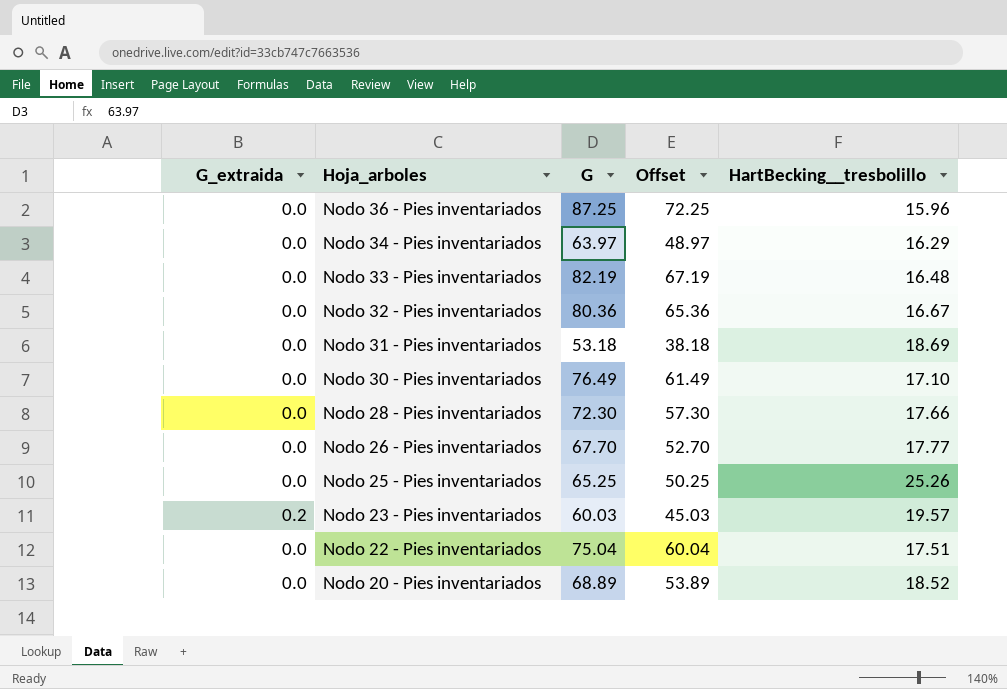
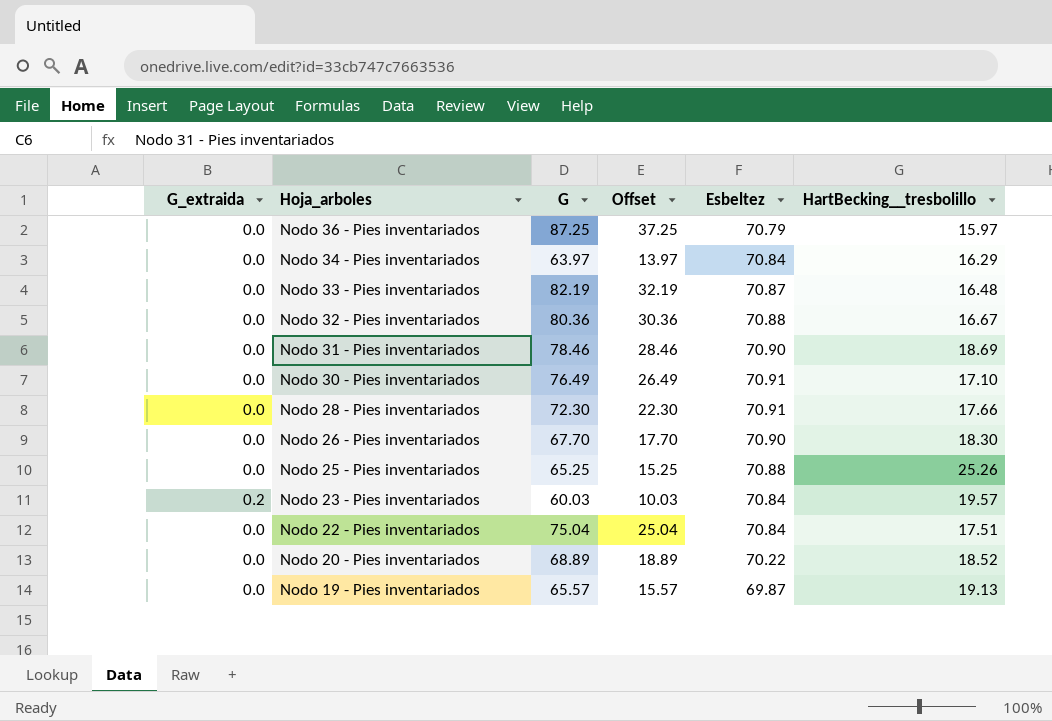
column Offset | formula: [G] - 15 -> [G] - 50
column Esbeltez | position: none -> 5
Nodo 36 - Pies inventariados | HartBecking__tresbolillo: 15.96 -> 15.97
Nodo 31 - Pies inventariados | G: 53.18 -> 78.46
Nodo 26 - Pies inventariados | HartBecking__tresbolillo: 17.77 -> 18.30
row Nodo 19 - Pies inventariados: none -> 0.0 | 65.57 | 15.57 | 69.87 | 19.13

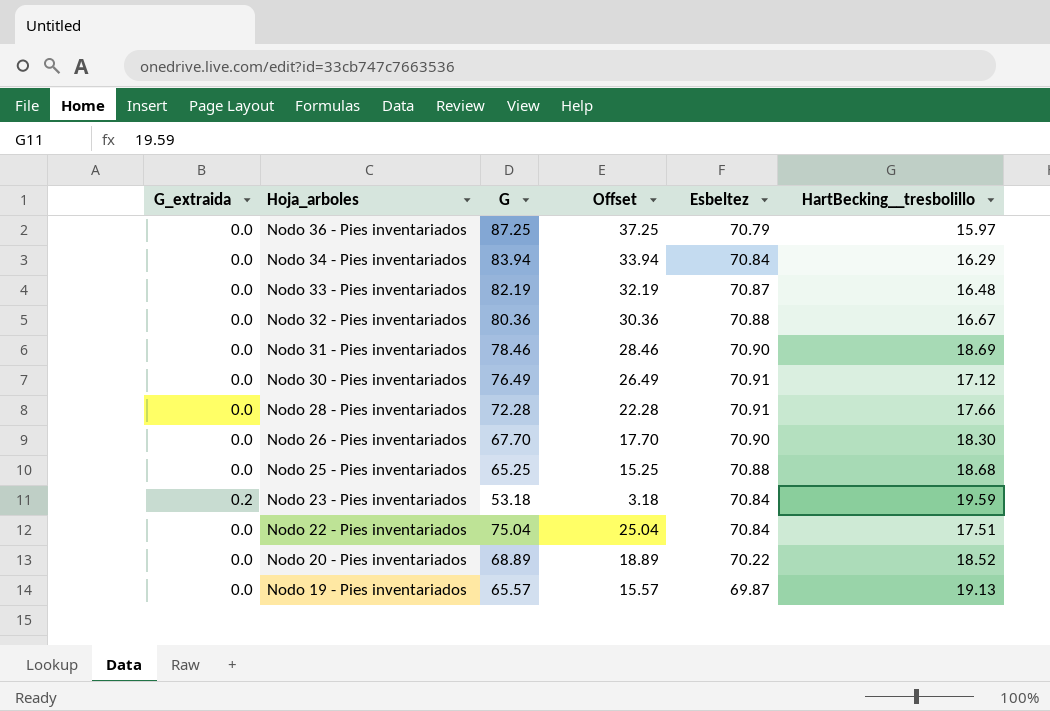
Nodo 34 - Pies inventariados | G: 63.97 -> 83.94
Nodo 34 - Pies inventariados | Offset: 13.97 -> 33.94
Nodo 30 - Pies inventariados | HartBecking__tresbolillo: 17.10 -> 17.12
Nodo 28 - Pies inventariados | G: 72.30 -> 72.28
Nodo 28 - Pies inventariados | Offset: 22.30 -> 22.28
Nodo 25 - Pies inventariados | HartBecking__tresbolillo: 25.26 -> 18.68
Nodo 23 - Pies inventariados | G: 60.03 -> 53.18
Nodo 23 - Pies inventariados | Offset: 10.03 -> 3.18
Nodo 23 - Pies inventariados | HartBecking__tresbolillo: 19.57 -> 19.59

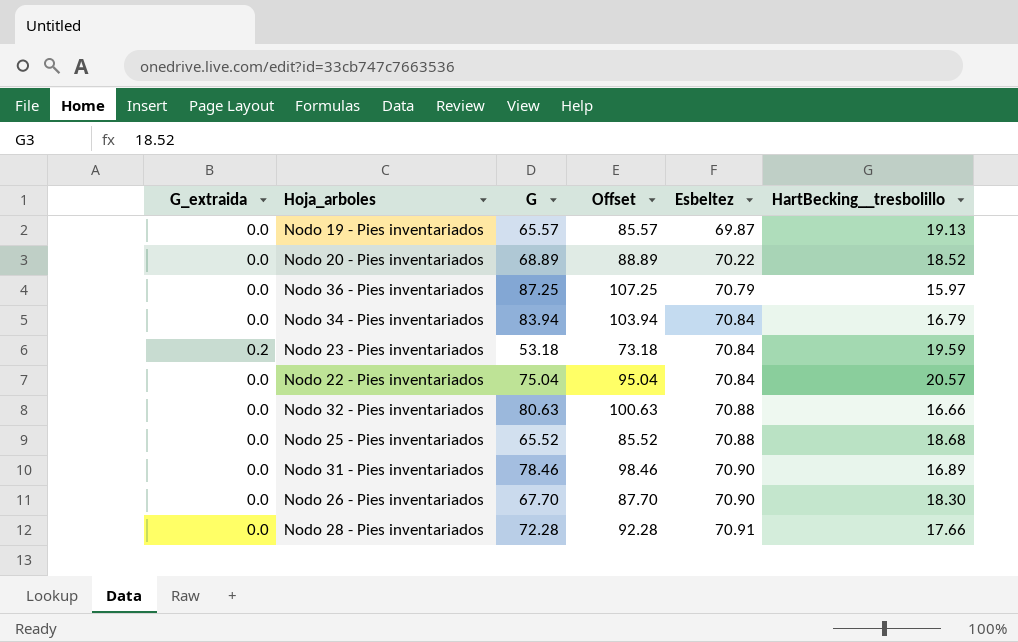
row order: Hoja_arboles descending -> Esbeltez ascending
column Offset | formula: [G] - 50 -> [G] + 20
row Nodo 33 - Pies inventariados: 0.0 | 82.19 | 32.19 | 70.87 | 16.48 -> none
row Nodo 30 - Pies inventariados: 0.0 | 76.49 | 26.49 | 70.91 | 17.12 -> none
Nodo 34 - Pies inventariados | HartBecking__tresbolillo: 16.29 -> 16.79
Nodo 22 - Pies inventariados | HartBecking__tresbolillo: 17.51 -> 20.57
Nodo 32 - Pies inventariados | G: 80.36 -> 80.63
Nodo 32 - Pies inventariados | HartBecking__tresbolillo: 16.67 -> 16.66
Nodo 25 - Pies inventariados | G: 65.25 -> 65.52
Nodo 31 - Pies inventariados | HartBecking__tresbolillo: 18.69 -> 16.89

